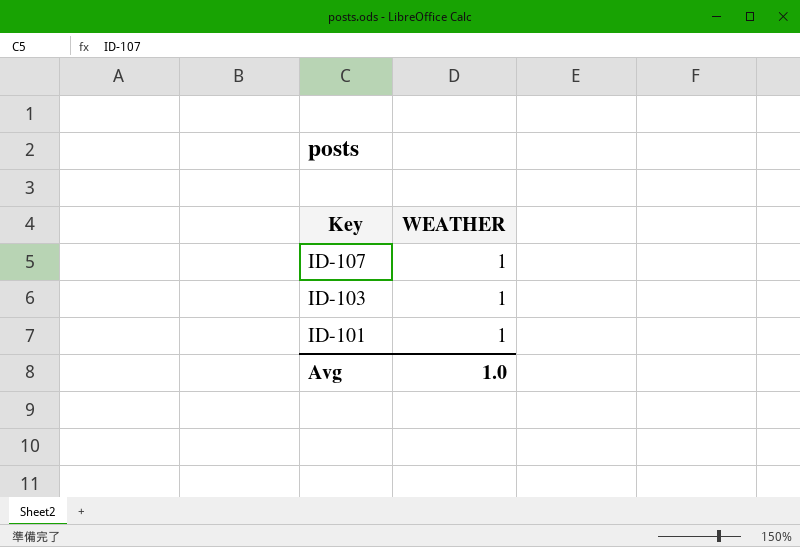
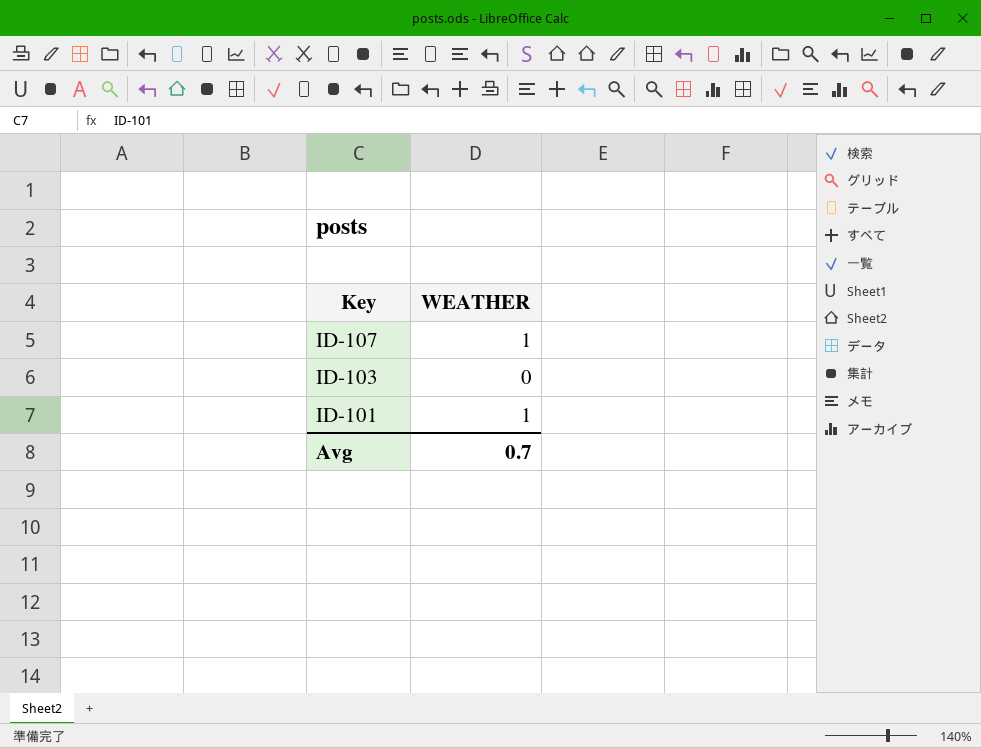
ID-103 | WEATHER: 1 -> 0
Avg | WEATHER: 1.0 -> 0.7

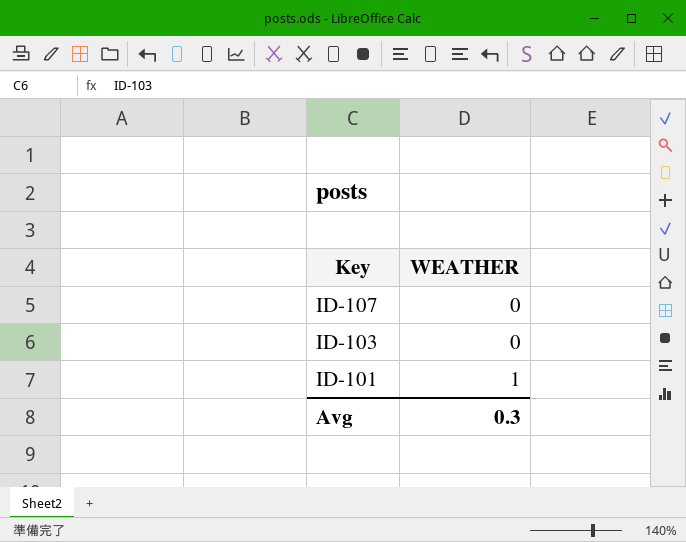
ID-107 | WEATHER: 1 -> 0
Avg | WEATHER: 0.7 -> 0.3

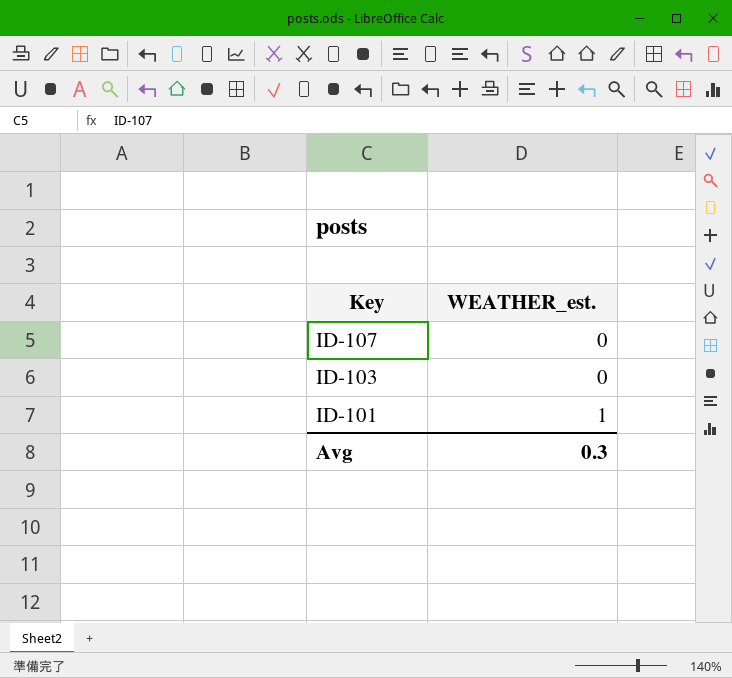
column name: WEATHER -> WEATHER_est.

